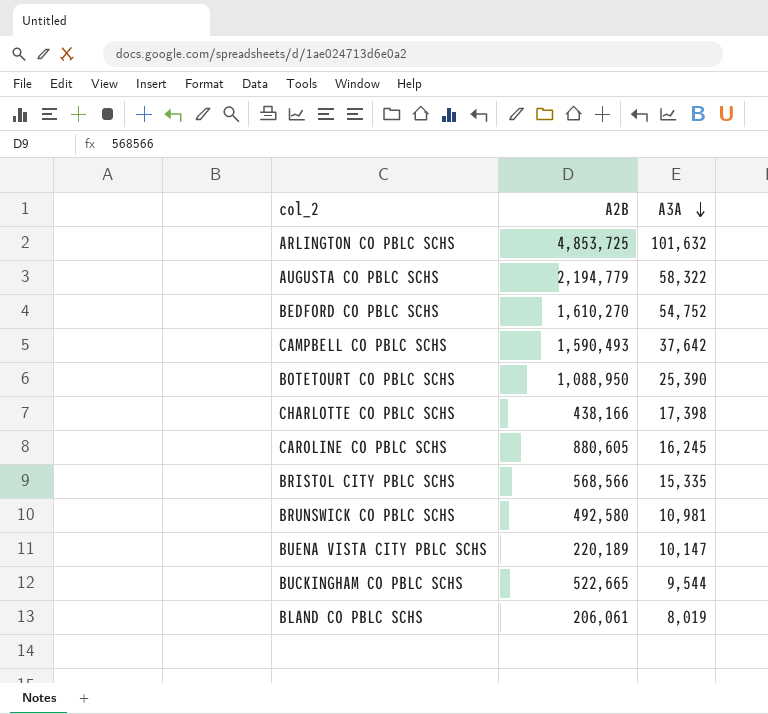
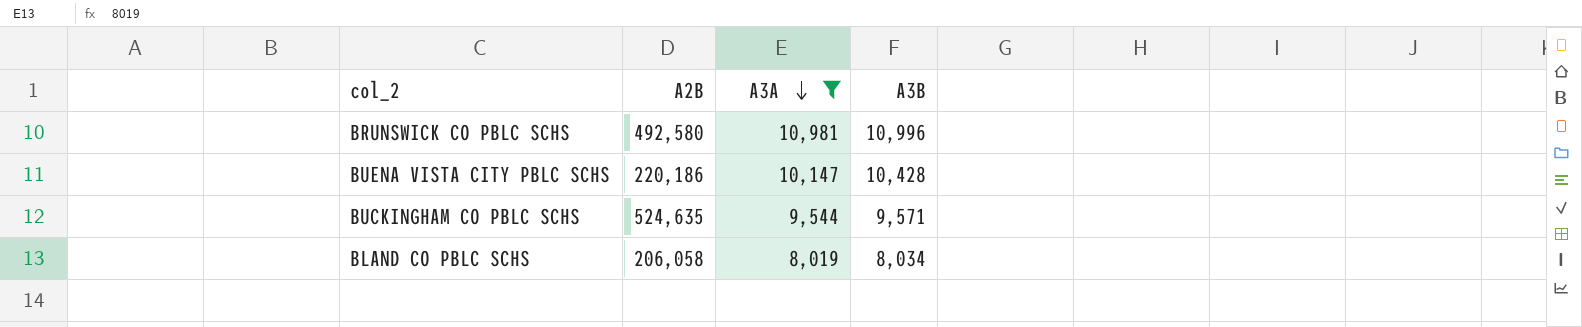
filter: none -> A3A <= 10,981
column A3B | position: none -> 4
BUENA VISTA CITY PBLC SCHS | A2B: 220,189 -> 220,186
BUCKINGHAM CO PBLC SCHS | A2B: 522,665 -> 524,635
BLAND CO PBLC SCHS | A2B: 206,061 -> 206,058

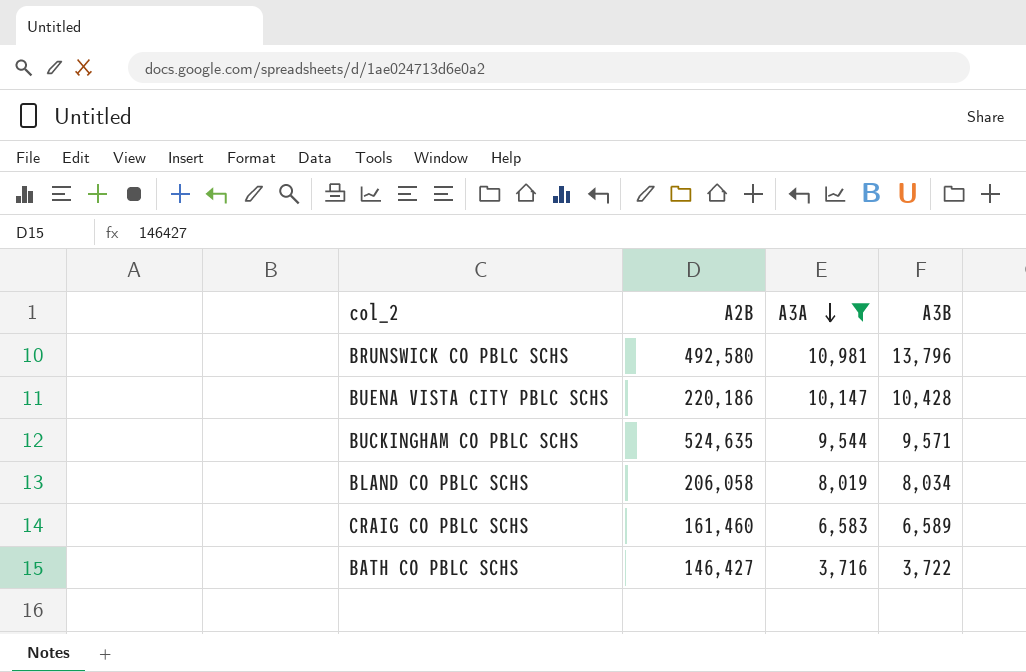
BRUNSWICK CO PBLC SCHS | A3B: 10,996 -> 13,796
row CRAIG CO PBLC SCHS: none -> 161,460 | 6,583 | 6,589
row BATH CO PBLC SCHS: none -> 146,427 | 3,716 | 3,722

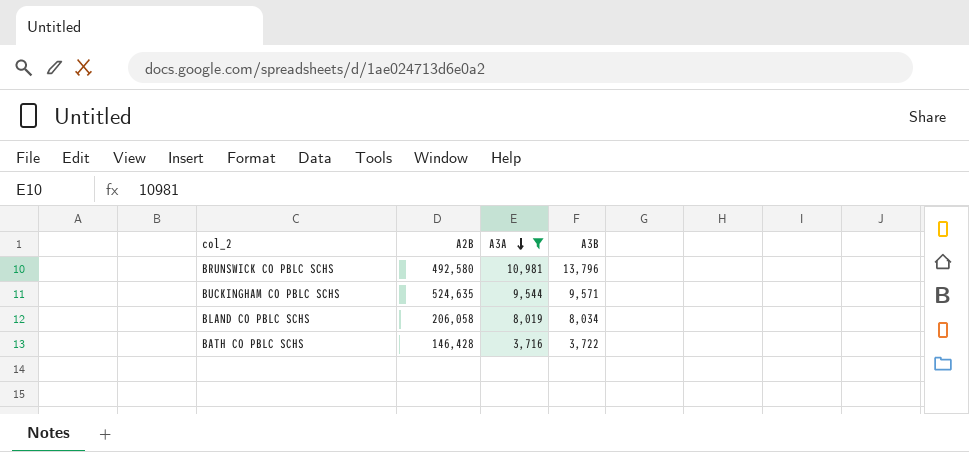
row BUENA VISTA CITY PBLC SCHS: 220,186 | 10,147 | 10,428 -> none
row CRAIG CO PBLC SCHS: 161,460 | 6,583 | 6,589 -> none
BATH CO PBLC SCHS | A2B: 146,427 -> 146,428

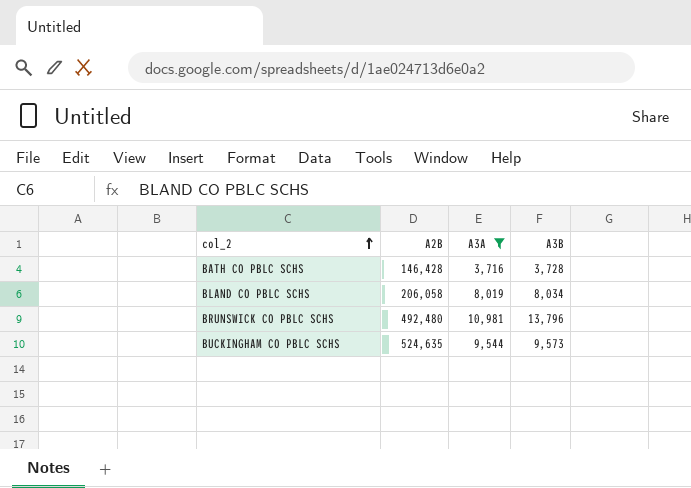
row order: A3A descending -> col_2 ascending
BATH CO PBLC SCHS | A3B: 3,722 -> 3,728
BRUNSWICK CO PBLC SCHS | A2B: 492,580 -> 492,480
BUCKINGHAM CO PBLC SCHS | A3B: 9,571 -> 9,573

